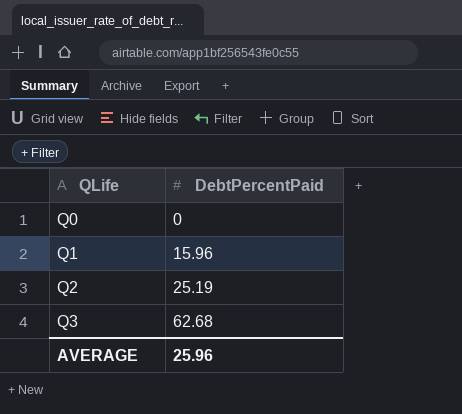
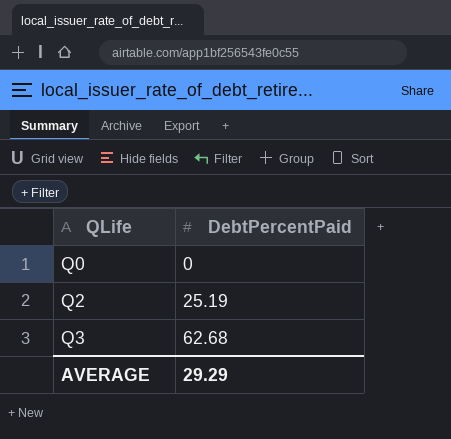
row Q1: 15.96 -> none
AVERAGE | DebtPercentPaid: 25.96 -> 29.29

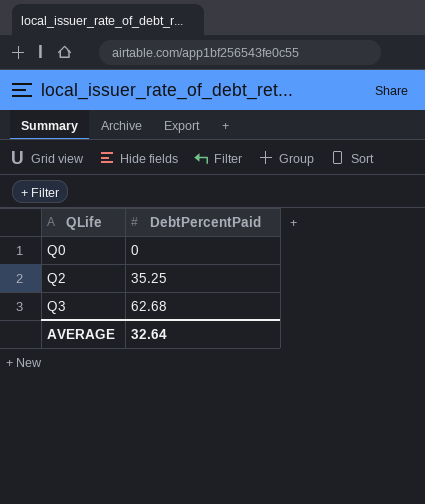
Q2 | DebtPercentPaid: 25.19 -> 35.25
AVERAGE | DebtPercentPaid: 29.29 -> 32.64

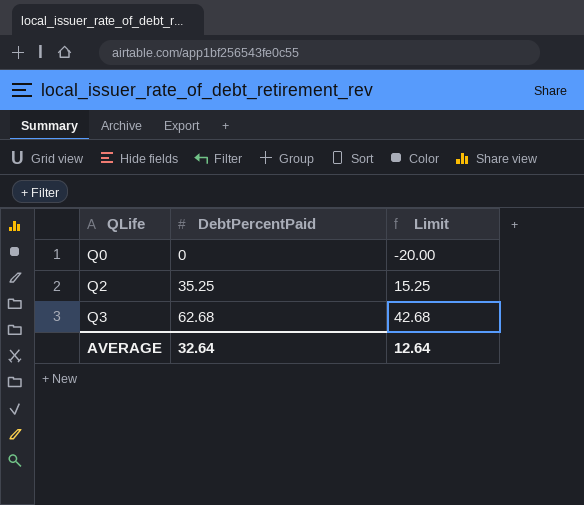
column Limit | formula: none -> [DebtPercentPaid] - 20

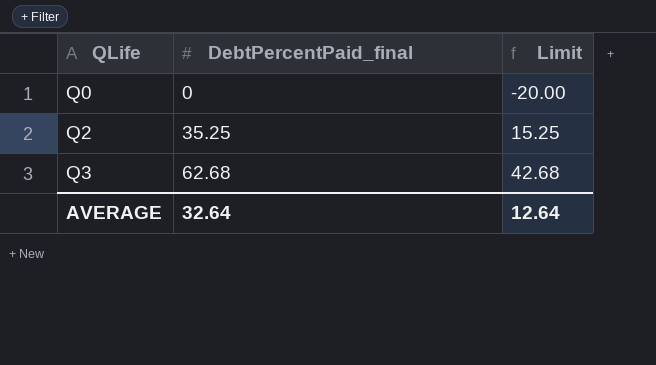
column name: DebtPercentPaid -> DebtPercentPaid_final

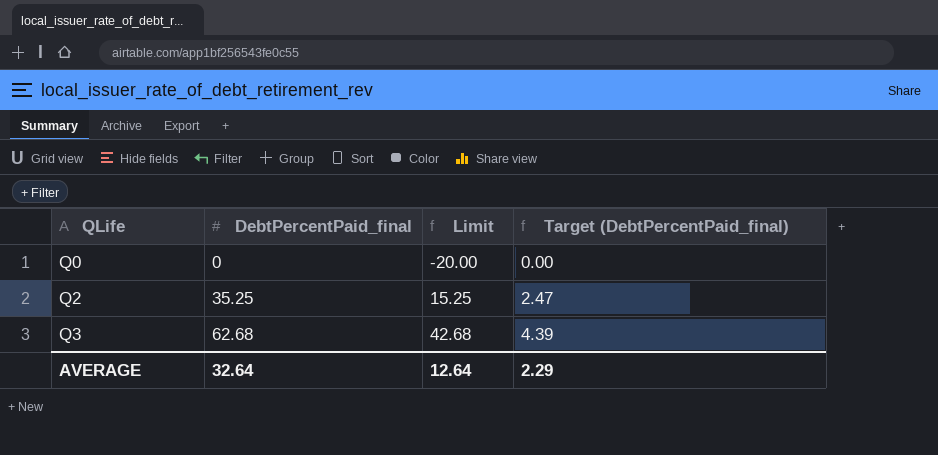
column Target (DebtPercentPaid_final) | formula: none -> [DebtPercentPaid_final] * 0.07

